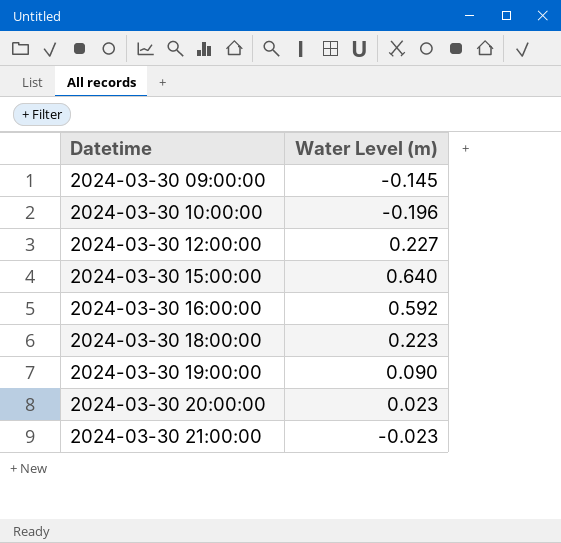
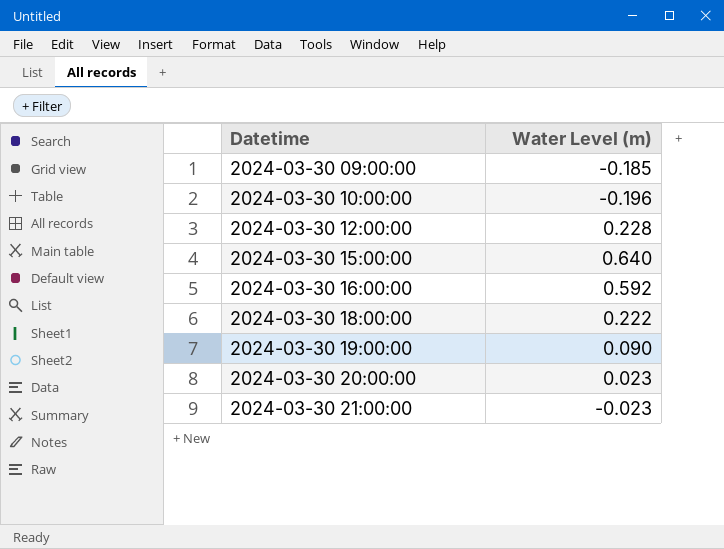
2024-03-30 09:00:00 | Water Level (m): -0.145 -> -0.185
2024-03-30 12:00:00 | Water Level (m): 0.227 -> 0.228
2024-03-30 18:00:00 | Water Level (m): 0.223 -> 0.222

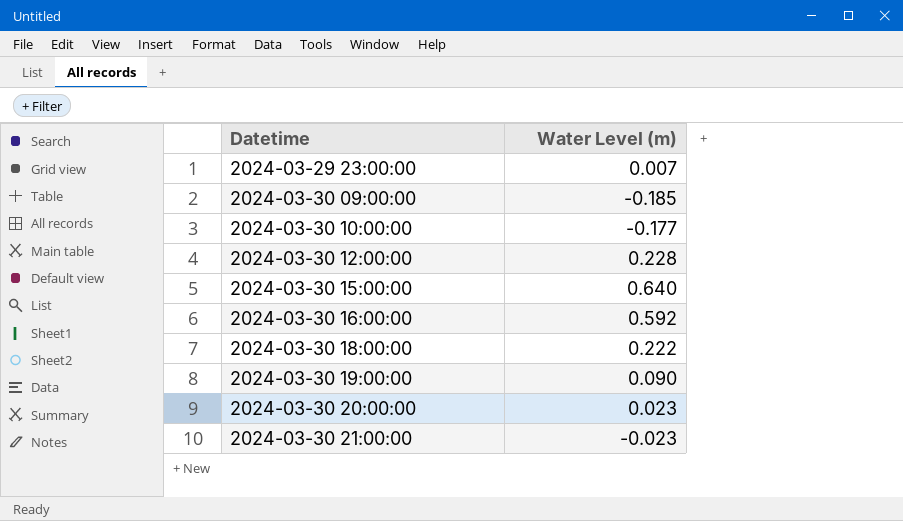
row 2024-03-29 23:00:00: none -> 0.007
2024-03-30 10:00:00 | Water Level (m): -0.196 -> -0.177

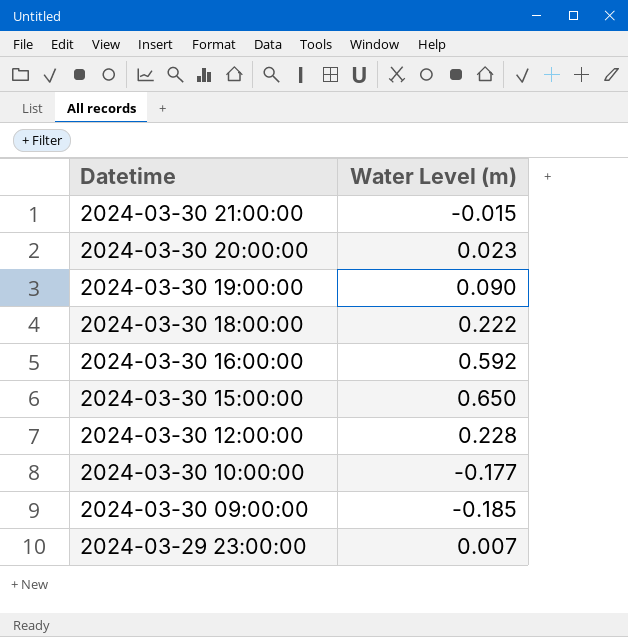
row order: Datetime ascending -> Datetime descending
2024-03-30 21:00:00 | Water Level (m): -0.023 -> -0.015
2024-03-30 15:00:00 | Water Level (m): 0.640 -> 0.650

